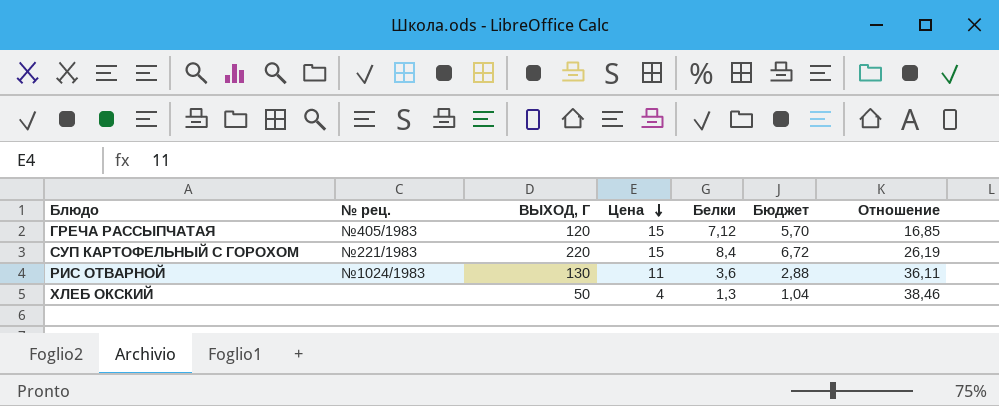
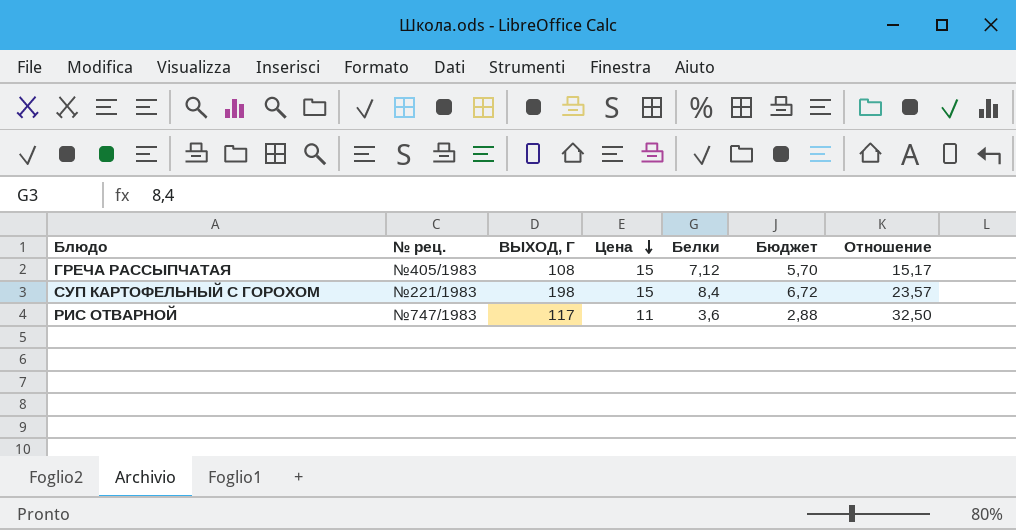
row ХЛЕБ ОКСКИЙ: none | 50 | 4 | 1,3 | 1,04 | 38,46 -> none
ГРЕЧА РАССЫПЧАТАЯ | ВЫХОД, Г: 120 -> 108
ГРЕЧА РАССЫПЧАТАЯ | Отношение: 16,85 -> 15,17
СУП КАРТОФЕЛЬНЫЙ С ГОРОХОМ | ВЫХОД, Г: 220 -> 198
СУП КАРТОФЕЛЬНЫЙ С ГОРОХОМ | Отношение: 26,19 -> 23,57
РИС ОТВАРНОЙ | № рец.: №1024/1983 -> №747/1983
РИС ОТВАРНОЙ | ВЫХОД, Г: 130 -> 117
РИС ОТВАРНОЙ | Отношение: 36,11 -> 32,50

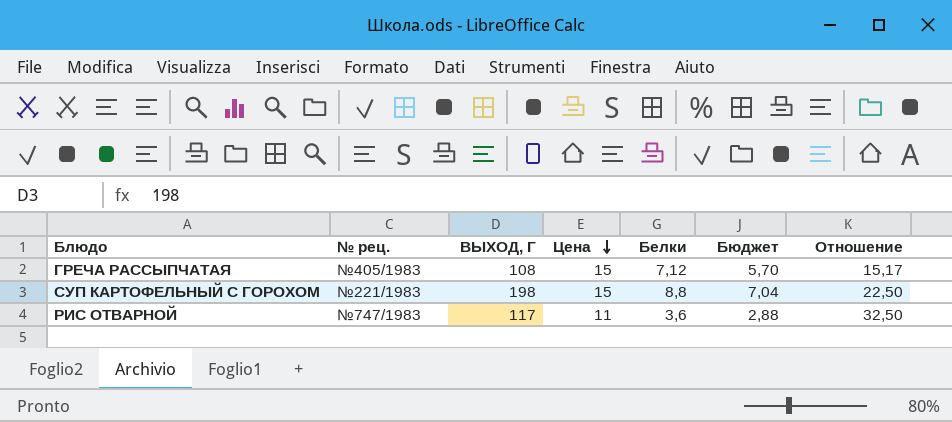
СУП КАРТОФЕЛЬНЫЙ С ГОРОХОМ | Белки: 8,4 -> 8,8
СУП КАРТОФЕЛЬНЫЙ С ГОРОХОМ | Бюджет: 6,72 -> 7,04
СУП КАРТОФЕЛЬНЫЙ С ГОРОХОМ | Отношение: 23,57 -> 22,50

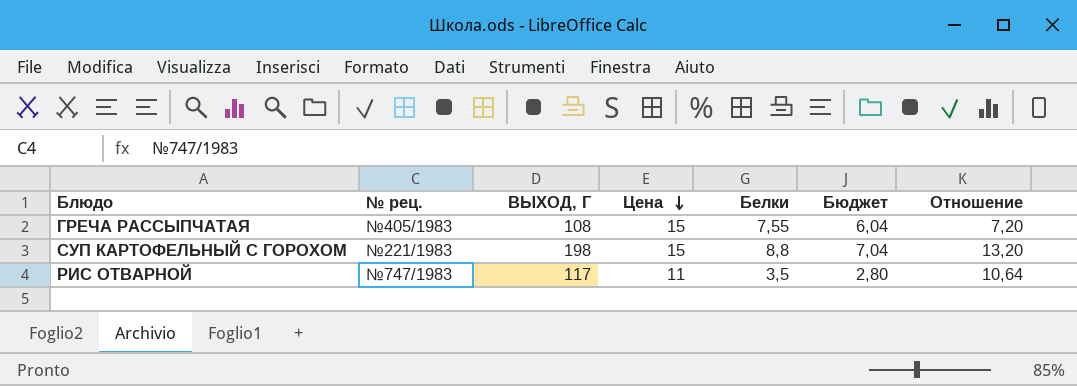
column Отношение | formula: [ВЫХОД, Г] / [Белки] -> [ВЫХОД, Г] / [Цена]
ГРЕЧА РАССЫПЧАТАЯ | Белки: 7,12 -> 7,55
ГРЕЧА РАССЫПЧАТАЯ | Бюджет: 5,70 -> 6,04
РИС ОТВАРНОЙ | Белки: 3,6 -> 3,5
РИС ОТВАРНОЙ | Бюджет: 2,88 -> 2,80

